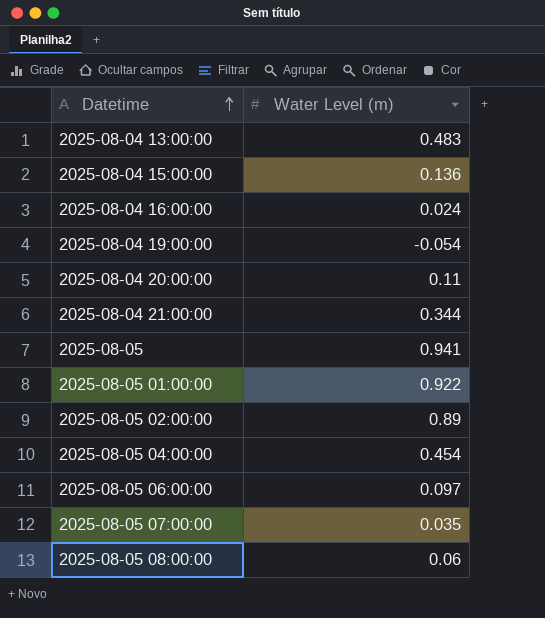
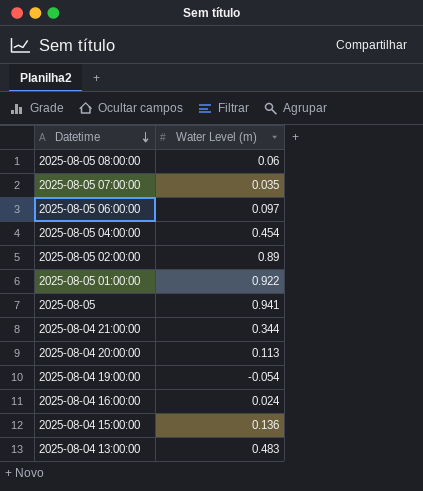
row order: Datetime ascending -> Datetime descending
2025-08-04 20:00:00 | Water Level (m): 0.11 -> 0.113

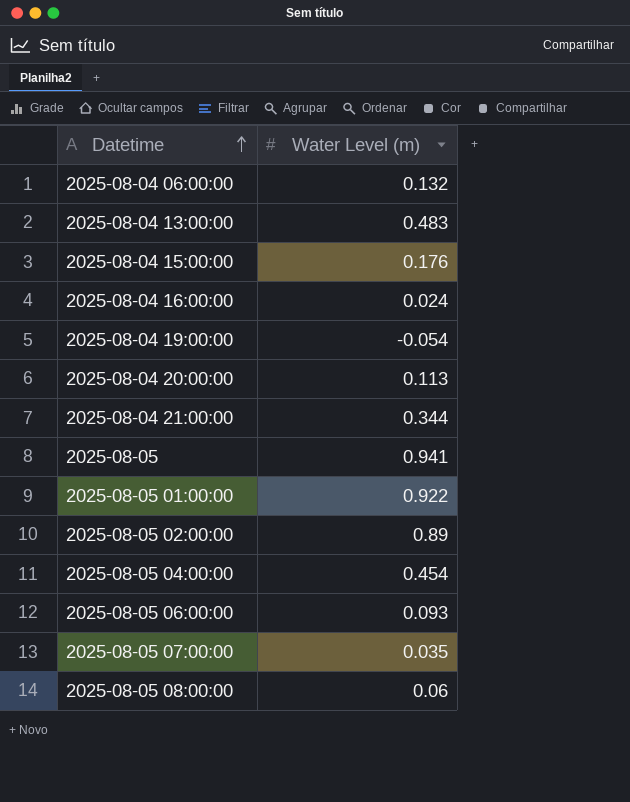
row order: Datetime descending -> Datetime ascending
row 2025-08-04 06:00:00: none -> 0.132
2025-08-04 15:00:00 | Water Level (m): 0.136 -> 0.176
2025-08-05 06:00:00 | Water Level (m): 0.097 -> 0.093

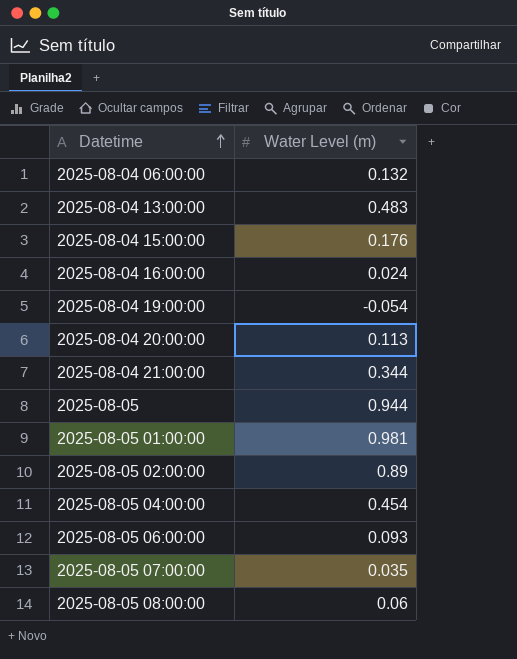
2025-08-05 | Water Level (m): 0.941 -> 0.944
2025-08-05 01:00:00 | Water Level (m): 0.922 -> 0.981

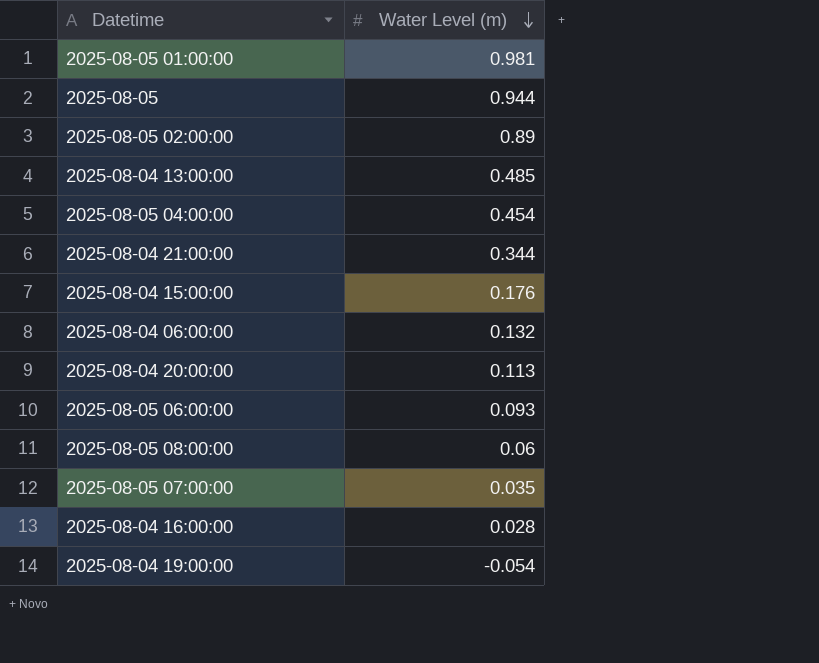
row order: Datetime ascending -> Water Level (m) descending
2025-08-04 13:00:00 | Water Level (m): 0.483 -> 0.485
2025-08-04 16:00:00 | Water Level (m): 0.024 -> 0.028

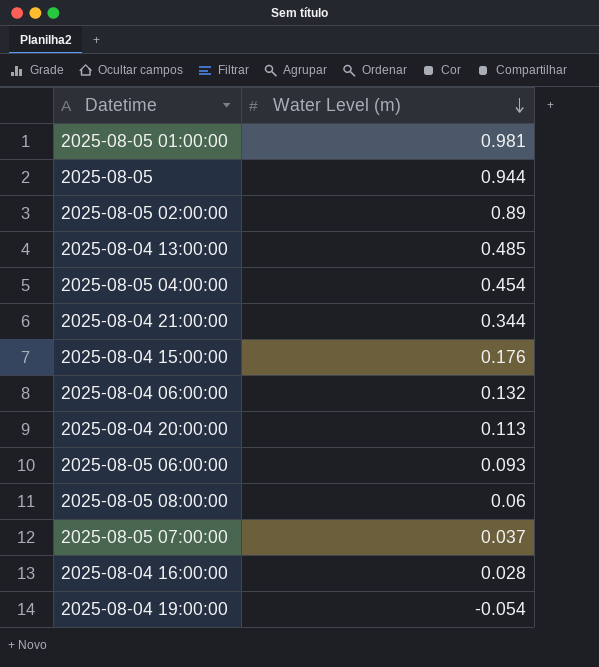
2025-08-05 07:00:00 | Water Level (m): 0.035 -> 0.037

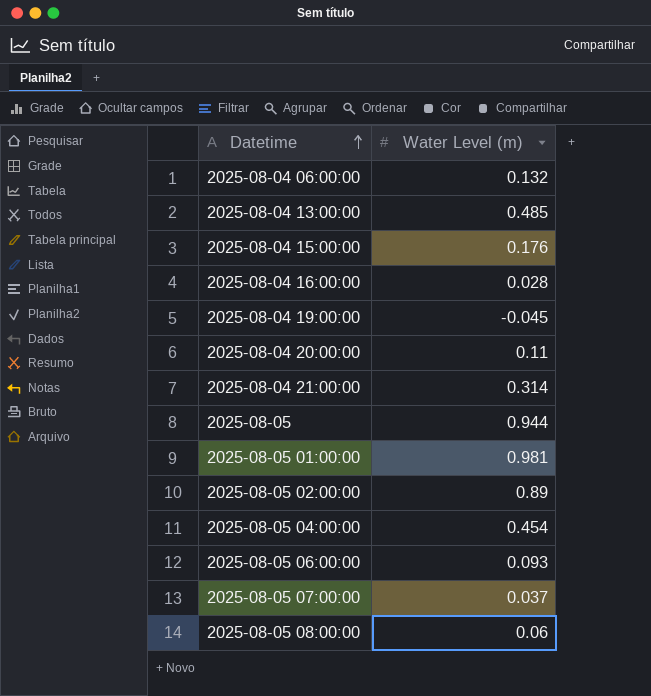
row order: Water Level (m) descending -> Datetime ascending
2025-08-04 19:00:00 | Water Level (m): -0.054 -> -0.045
2025-08-04 20:00:00 | Water Level (m): 0.113 -> 0.11
2025-08-04 21:00:00 | Water Level (m): 0.344 -> 0.314

